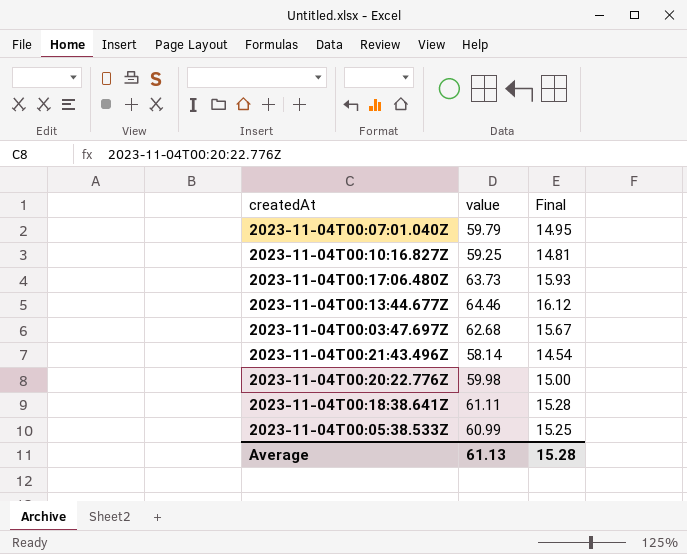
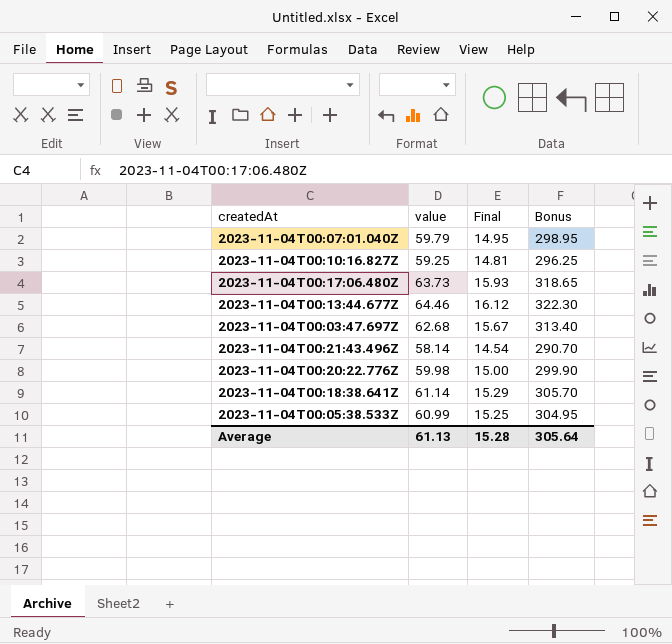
column Bonus | formula: none -> [value] * 5
2023-11-04T00:18:38.641Z | value: 61.11 -> 61.14
2023-11-04T00:18:38.641Z | Final: 15.28 -> 15.29

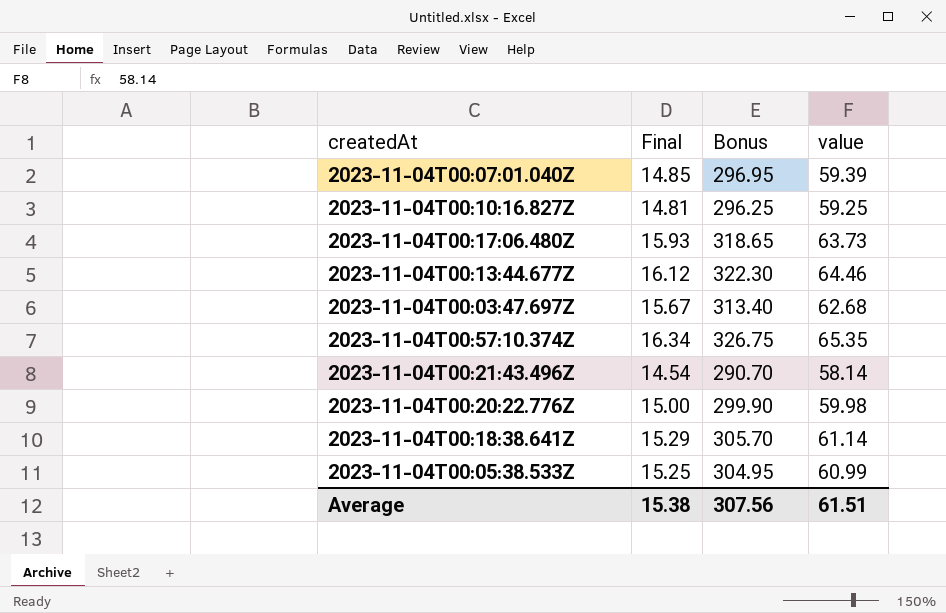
column value | position: 2 -> 4
2023-11-04T00:07:01.040Z | Final: 14.95 -> 14.85
2023-11-04T00:07:01.040Z | Bonus: 298.95 -> 296.95
2023-11-04T00:07:01.040Z | value: 59.79 -> 59.39
row 2023-11-04T00:57:10.374Z: none -> 16.34 | 326.75 | 65.35
Average | Final: 15.28 -> 15.38
Average | Bonus: 305.64 -> 307.56
Average | value: 61.13 -> 61.51

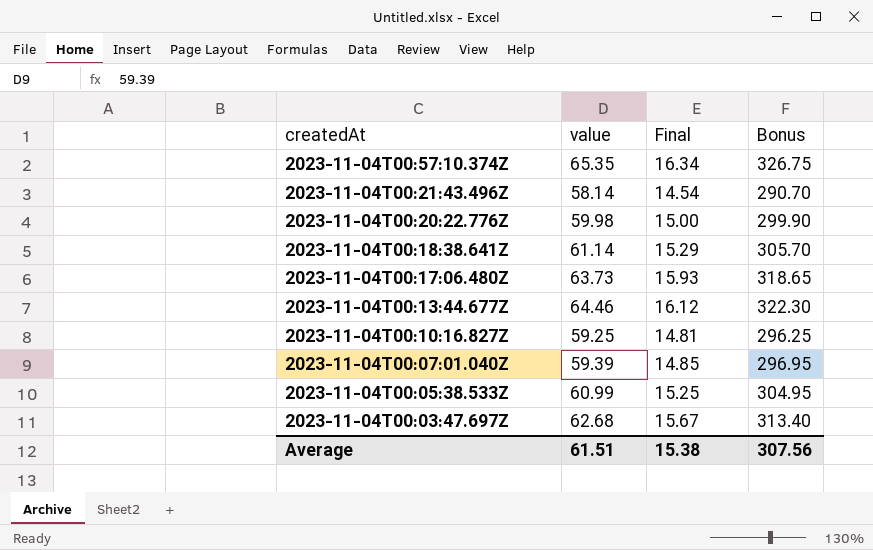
row order: none -> createdAt descending
column value | position: 4 -> 2

